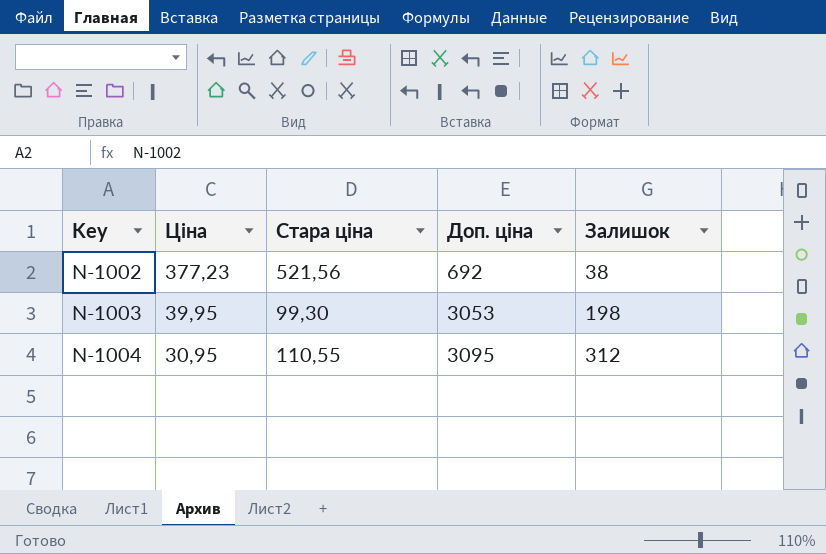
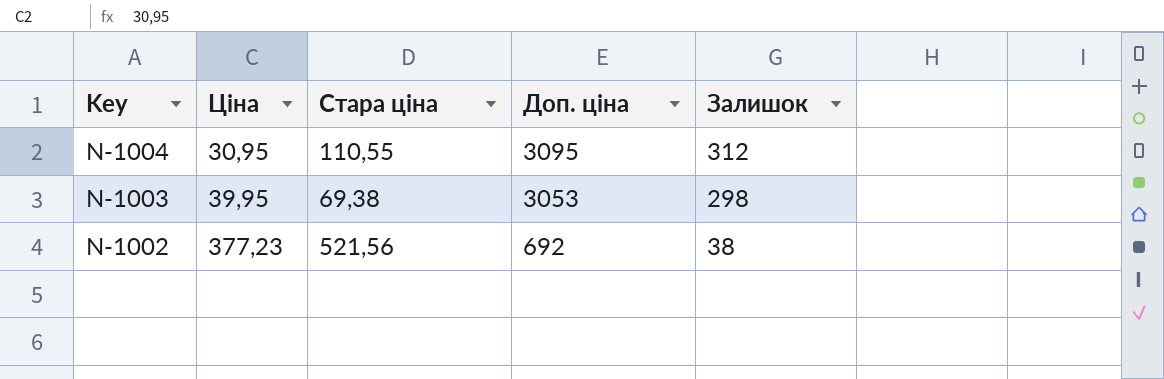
row order: Key ascending -> Key descending
N-1003 | Стара ціна: 99,30 -> 69,38
N-1003 | Залишок: 198 -> 298

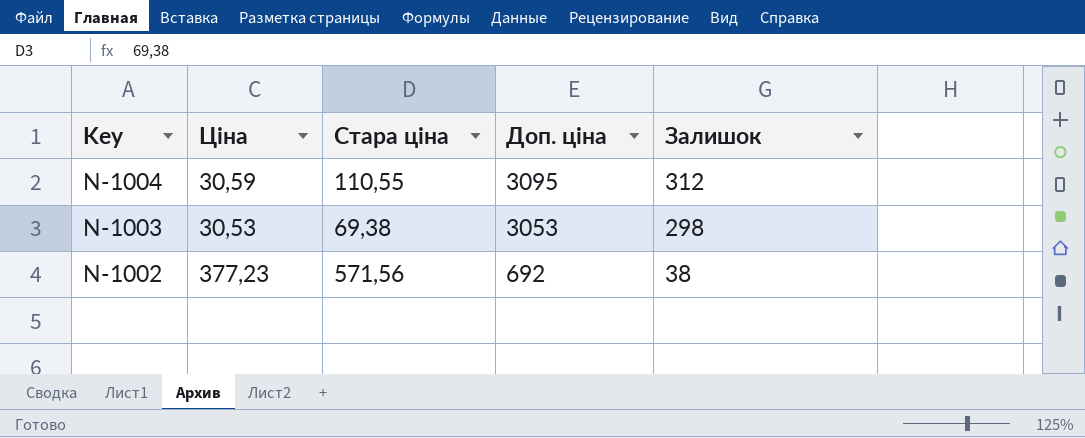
N-1004 | Ціна: 30,95 -> 30,59
N-1003 | Ціна: 39,95 -> 30,53
N-1002 | Стара ціна: 521,56 -> 571,56

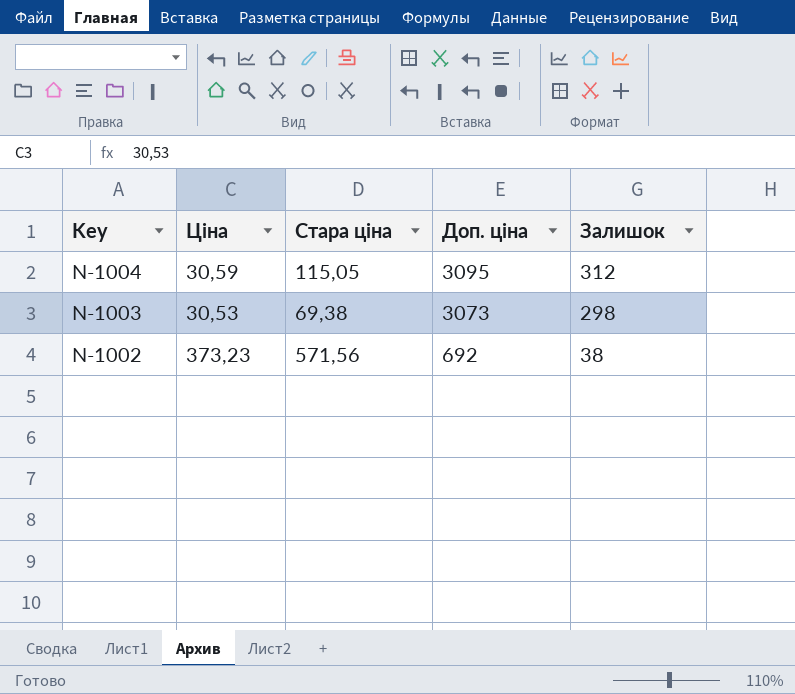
N-1004 | Стара ціна: 110,55 -> 115,05
N-1003 | Доп. ціна: 3053 -> 3073
N-1002 | Ціна: 377,23 -> 373,23

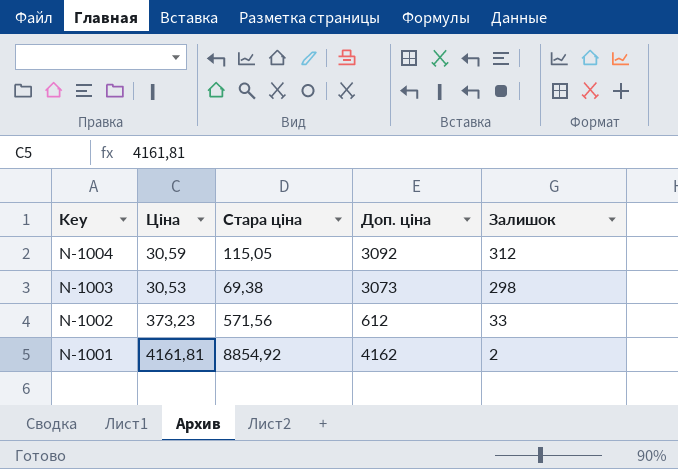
N-1004 | Доп. ціна: 3095 -> 3092
N-1002 | Доп. ціна: 692 -> 612
N-1002 | Залишок: 38 -> 33
row N-1001: none -> 4161,81 | 8854,92 | 4162 | 2

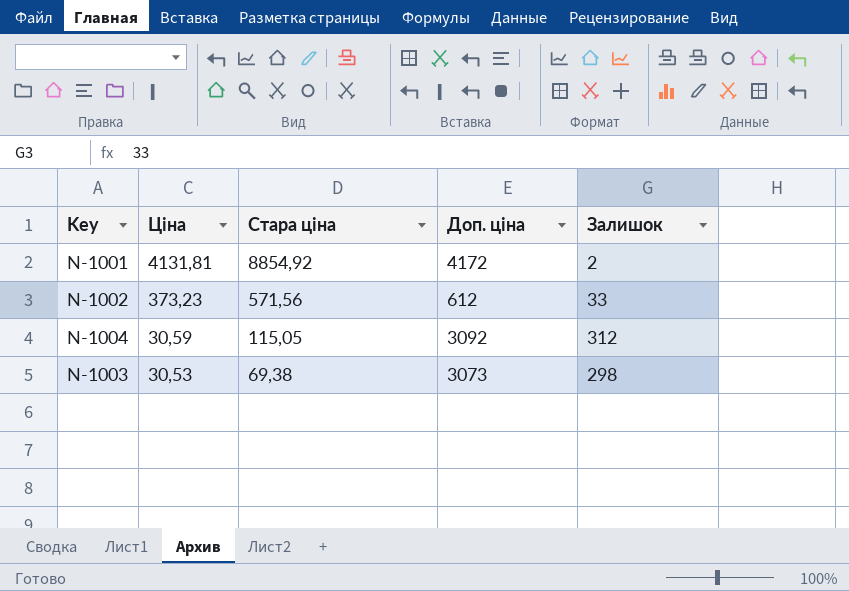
row order: Key descending -> Ціна descending
N-1001 | Ціна: 4161,81 -> 4131,81
N-1001 | Доп. ціна: 4162 -> 4172

